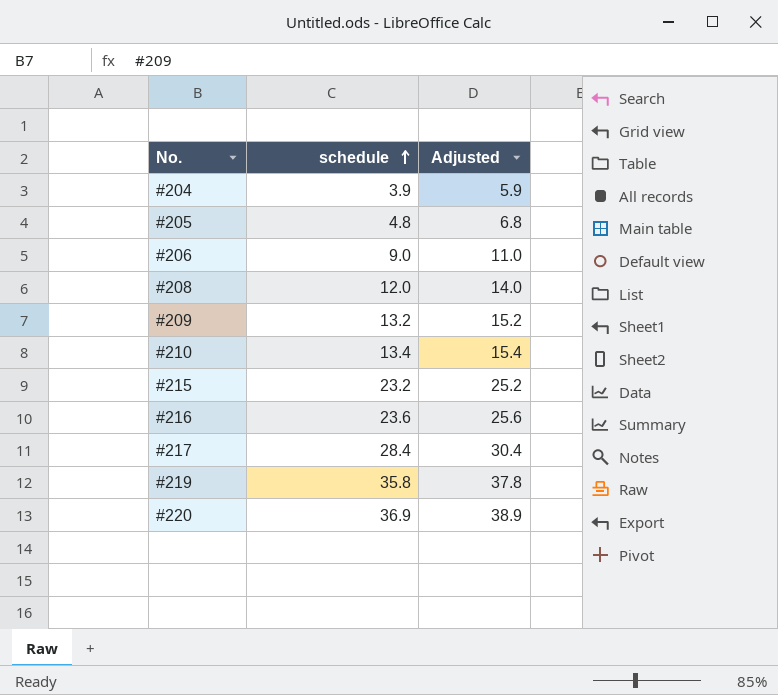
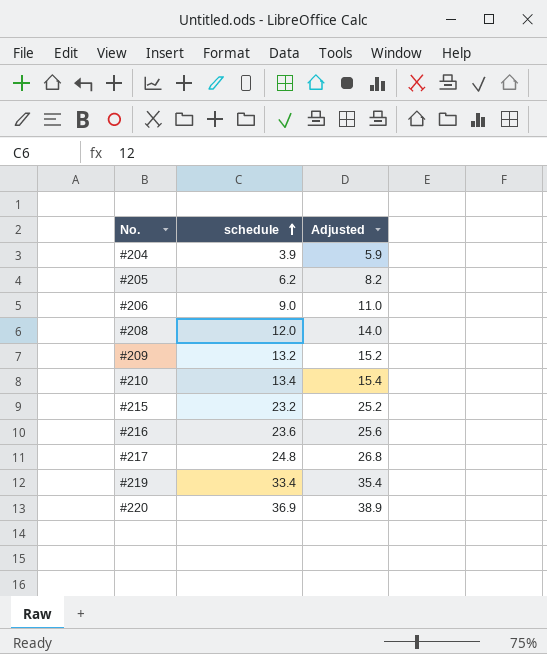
#205 | schedule: 4.8 -> 6.2
#205 | Adjusted: 6.8 -> 8.2
#217 | schedule: 28.4 -> 24.8
#217 | Adjusted: 30.4 -> 26.8
#219 | schedule: 35.8 -> 33.4
#219 | Adjusted: 37.8 -> 35.4

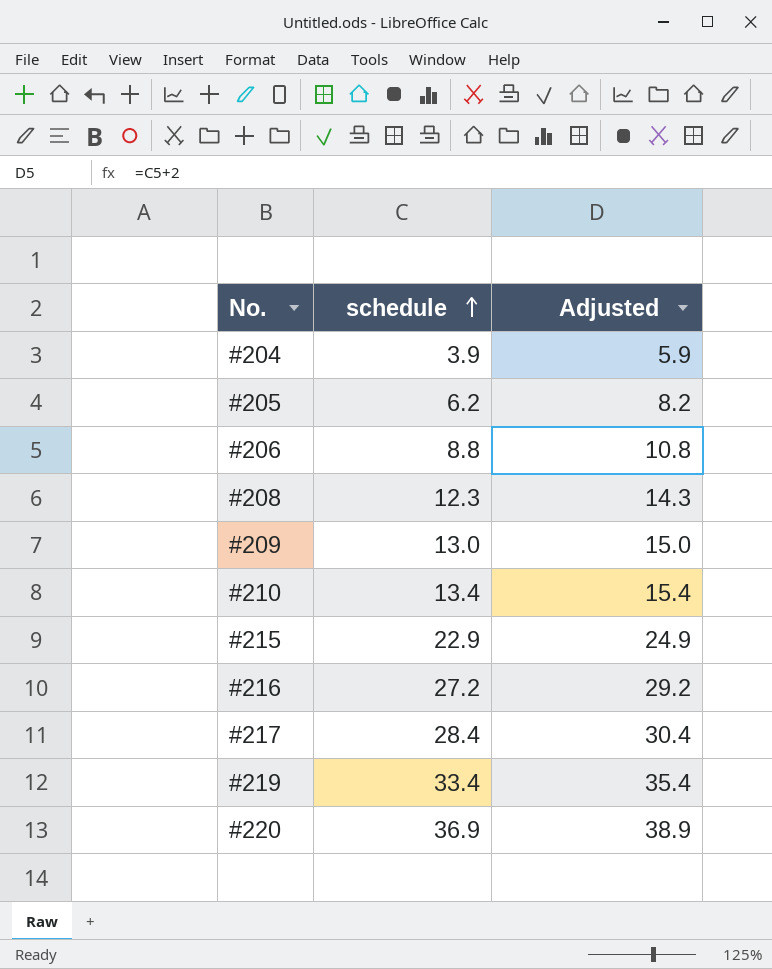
#206 | schedule: 9.0 -> 8.8
#206 | Adjusted: 11.0 -> 10.8
#208 | schedule: 12.0 -> 12.3
#208 | Adjusted: 14.0 -> 14.3
#209 | schedule: 13.2 -> 13.0
#209 | Adjusted: 15.2 -> 15.0
#215 | schedule: 23.2 -> 22.9
#215 | Adjusted: 25.2 -> 24.9
#216 | schedule: 23.6 -> 27.2
#216 | Adjusted: 25.6 -> 29.2
#217 | schedule: 24.8 -> 28.4
#217 | Adjusted: 26.8 -> 30.4

